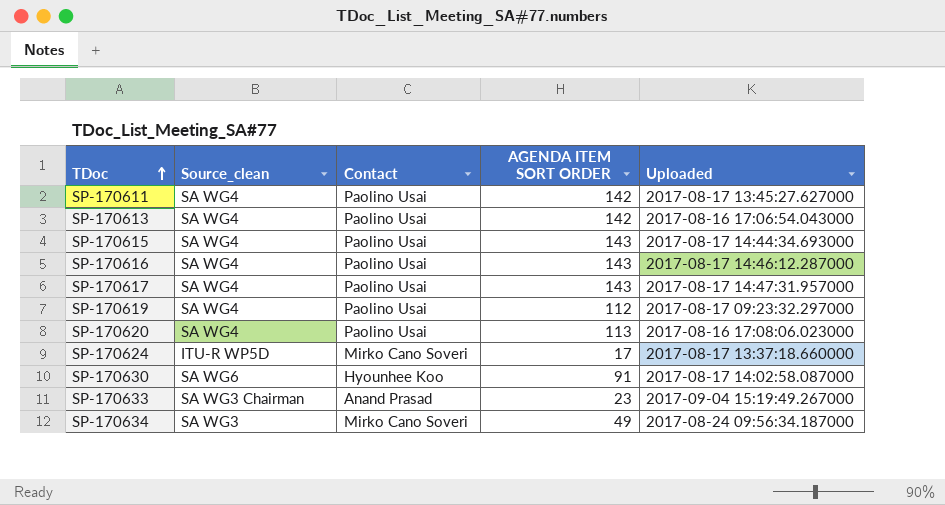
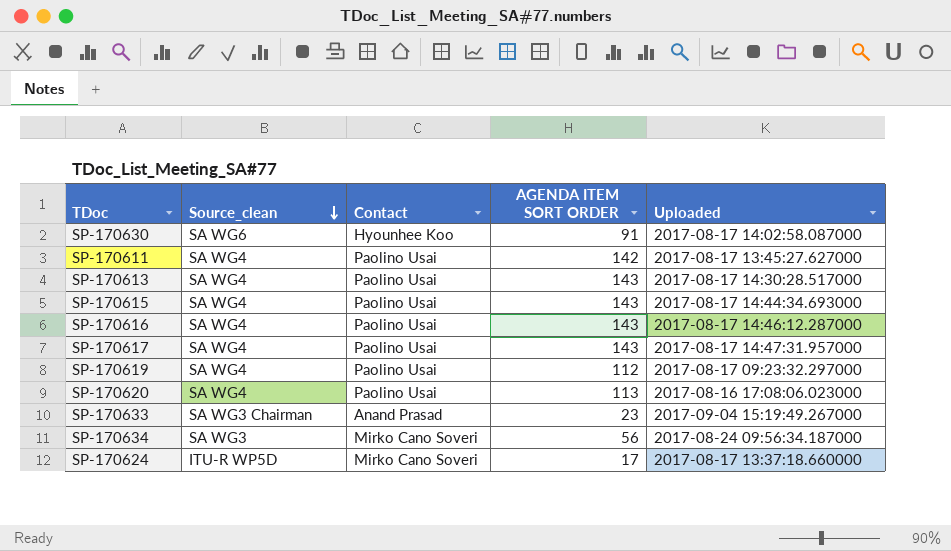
row order: TDoc ascending -> Source_clean descending
SP-170613 | AGENDA ITEM SORT ORDER: 142 -> 143
SP-170613 | Uploaded: 2017-08-16 17:06:54.043000 -> 2017-08-17 14:30:28.517000
SP-170634 | AGENDA ITEM SORT ORDER: 49 -> 56

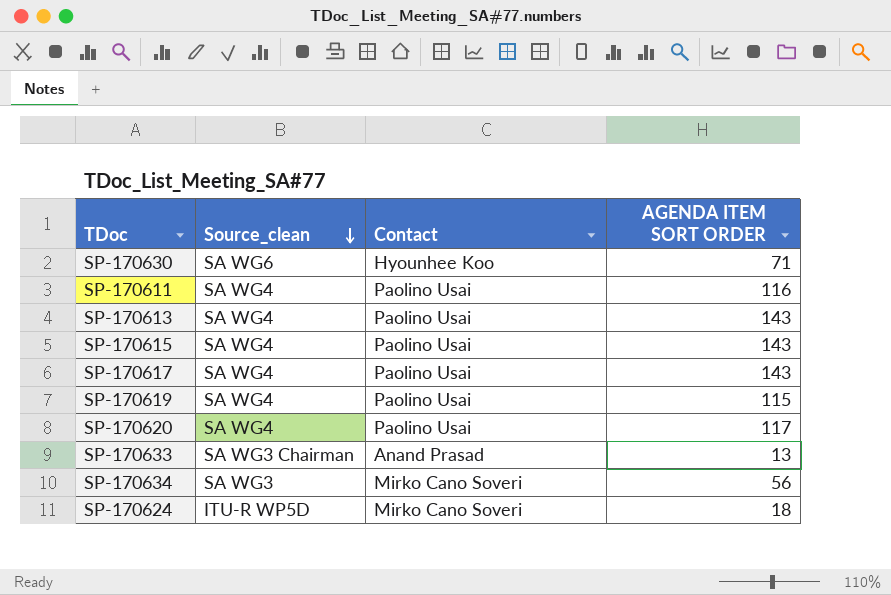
column Uploaded | position: 5 -> none
row SP-170616: SA WG4 | Paolino Usai | 143 | 2017-08-17 14:46:12.287000 -> none
SP-170630 | AGENDA ITEM SORT ORDER: 91 -> 71
SP-170611 | AGENDA ITEM SORT ORDER: 142 -> 116
SP-170619 | AGENDA ITEM SORT ORDER: 112 -> 115
SP-170620 | AGENDA ITEM SORT ORDER: 113 -> 117
SP-170633 | AGENDA ITEM SORT ORDER: 23 -> 13
SP-170624 | AGENDA ITEM SORT ORDER: 17 -> 18

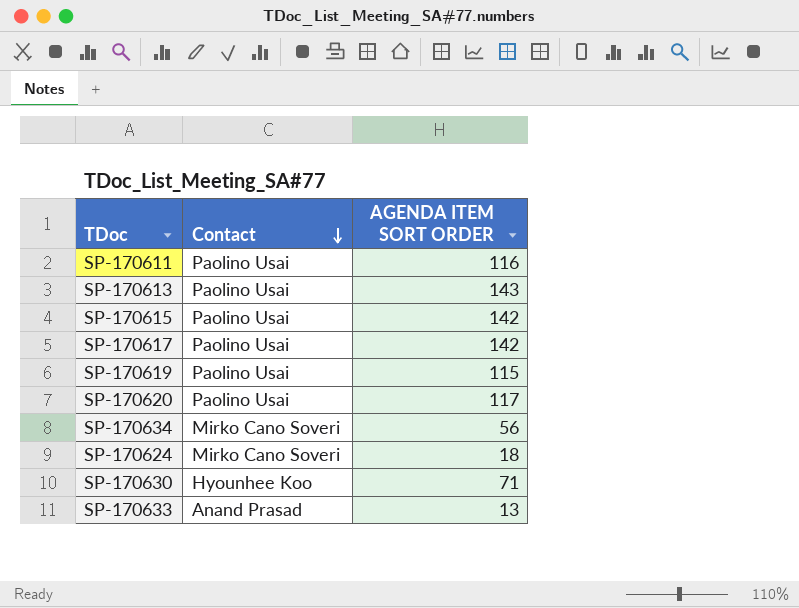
row order: Source_clean descending -> Contact descending
column Source_clean | position: 2 -> none
SP-170615 | AGENDA ITEM SORT ORDER: 143 -> 142
SP-170617 | AGENDA ITEM SORT ORDER: 143 -> 142

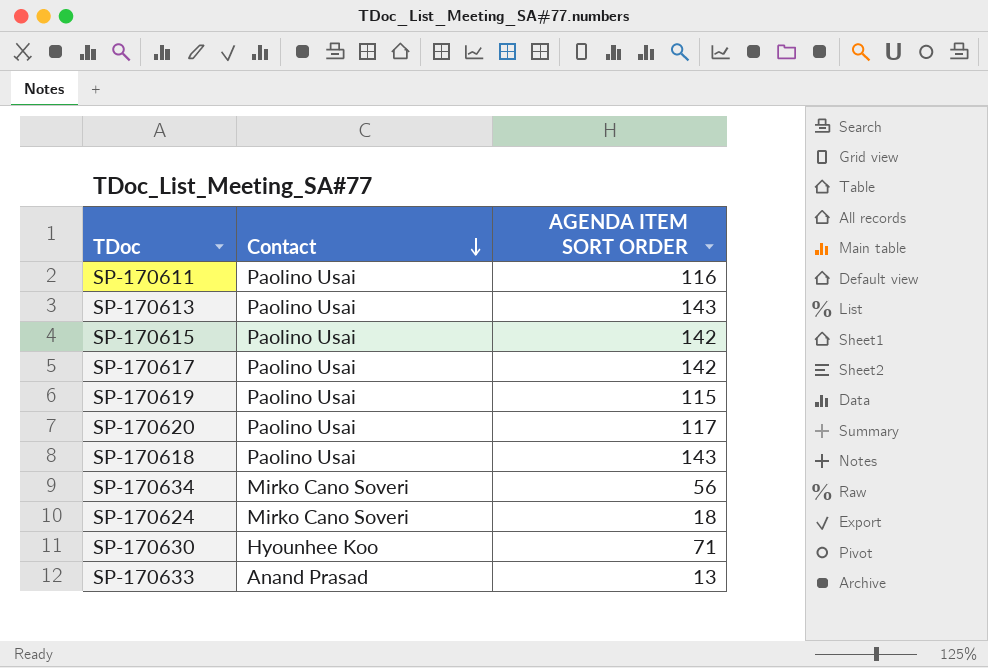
row SP-170618: none -> Paolino Usai | 143

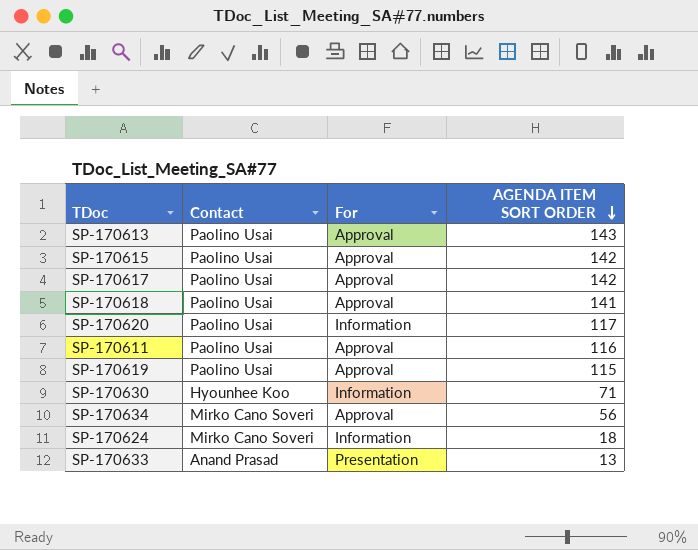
row order: Contact descending -> AGENDA ITEM SORT ORDER descending
column For | position: none -> 3
SP-170618 | AGENDA ITEM SORT ORDER: 143 -> 141

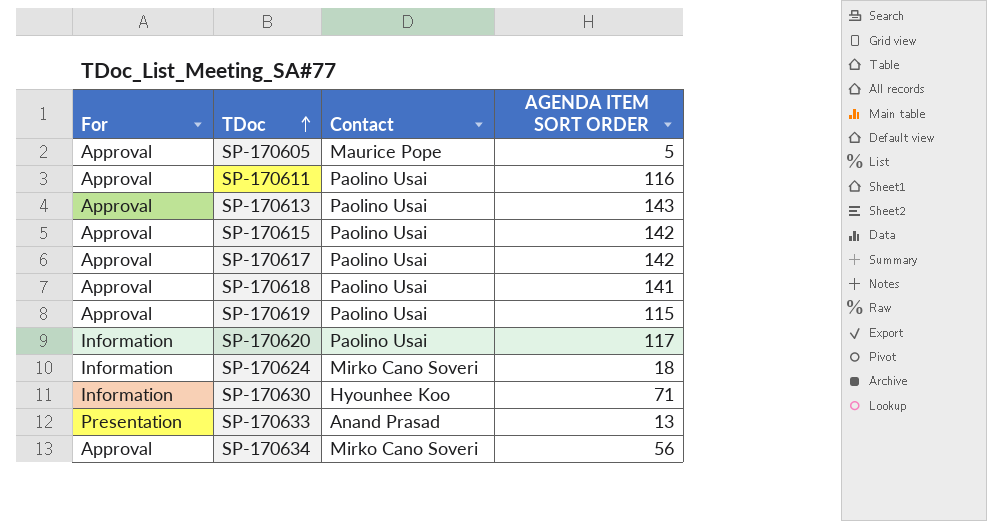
row order: AGENDA ITEM SORT ORDER descending -> TDoc ascending
column For | position: 3 -> 1
row SP-170605: none -> Approval | Maurice Pope | 5

